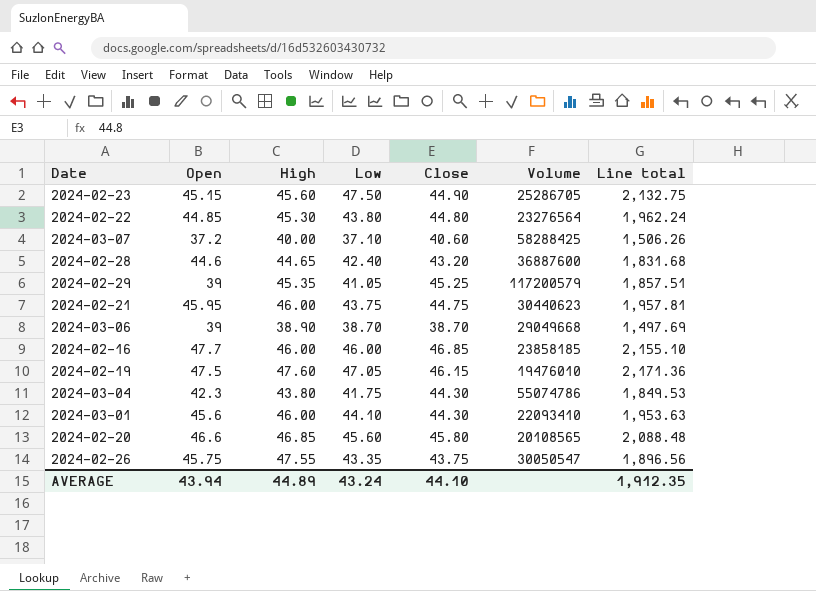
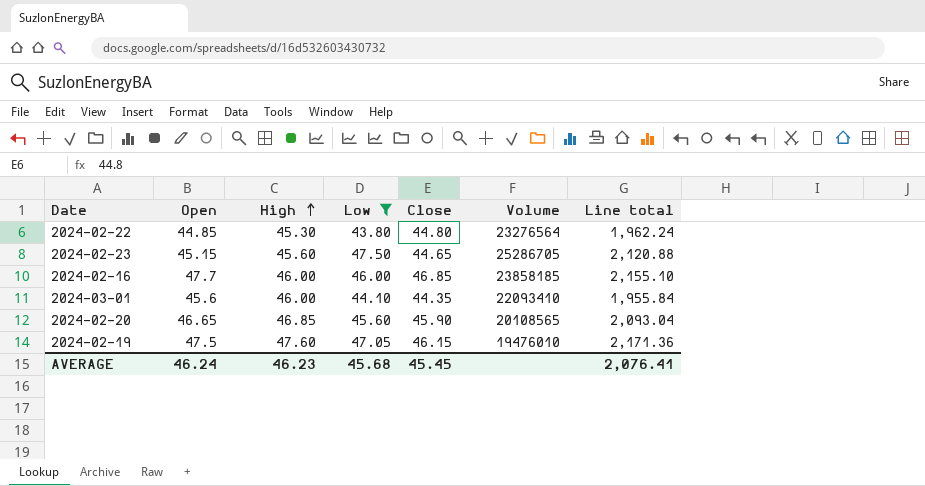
filter: none -> Low >= 43.80
row order: none -> High ascending
2024-02-23 | Close: 44.90 -> 44.65
2024-02-23 | Line total: 2,132.75 -> 2,120.88
2024-03-01 | Close: 44.30 -> 44.35
2024-03-01 | Line total: 1,953.63 -> 1,955.84
2024-02-20 | Open: 46.6 -> 46.65
2024-02-20 | Close: 45.80 -> 45.90
2024-02-20 | Line total: 2,088.48 -> 2,093.04
AVERAGE | Open: 43.94 -> 46.24
AVERAGE | High: 44.89 -> 46.23
AVERAGE | Low: 43.24 -> 45.68
AVERAGE | Close: 44.10 -> 45.45
AVERAGE | Line total: 1,912.35 -> 2,076.41

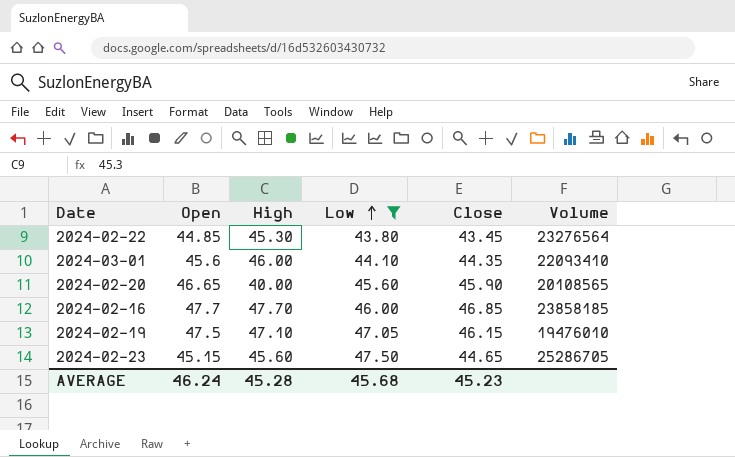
row order: High ascending -> Low ascending
column Line total | formula: [Low] * [Close] -> none
2024-02-22 | Close: 44.80 -> 43.45
2024-02-20 | High: 46.85 -> 40.00
2024-02-16 | High: 46.00 -> 47.70
2024-02-19 | High: 47.60 -> 47.10
AVERAGE | High: 46.23 -> 45.28
AVERAGE | Close: 45.45 -> 45.23

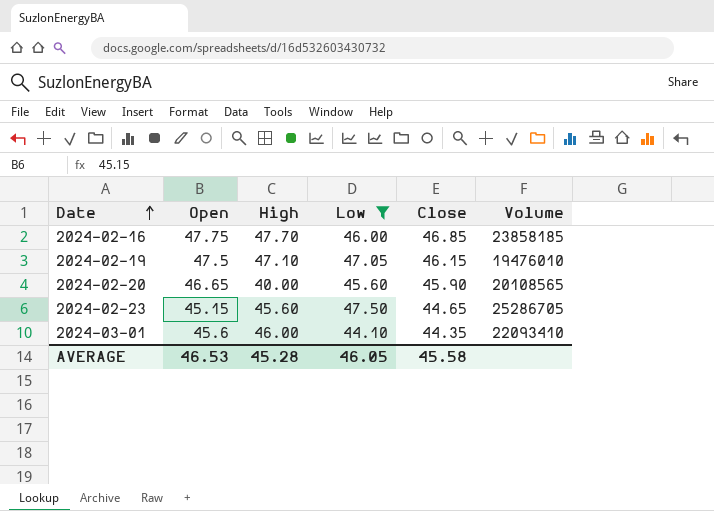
row order: Low ascending -> Date ascending
row 2024-02-22: 44.85 | 45.30 | 43.80 | 43.45 | 23276564 -> none
2024-02-16 | Open: 47.7 -> 47.75
AVERAGE | Open: 46.24 -> 46.53
AVERAGE | Low: 45.68 -> 46.05
AVERAGE | Close: 45.23 -> 45.58

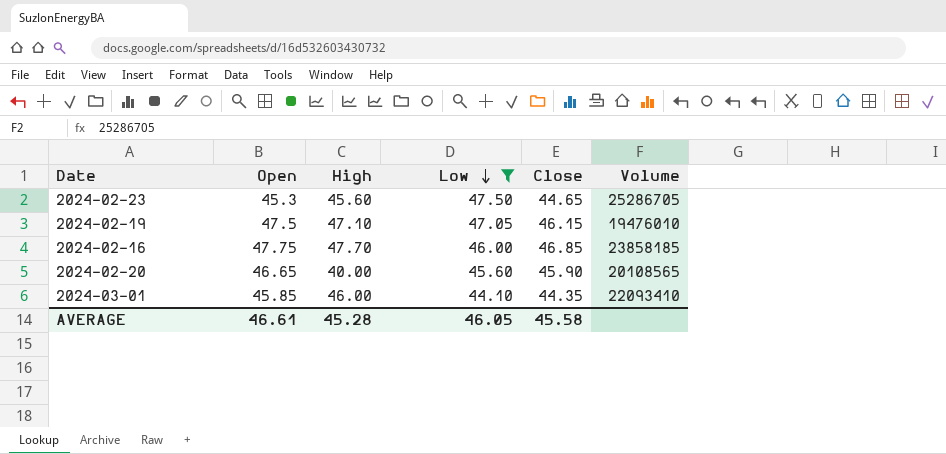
row order: Date ascending -> Low descending
2024-02-23 | Open: 45.15 -> 45.3
2024-03-01 | Open: 45.6 -> 45.85
AVERAGE | Open: 46.53 -> 46.61

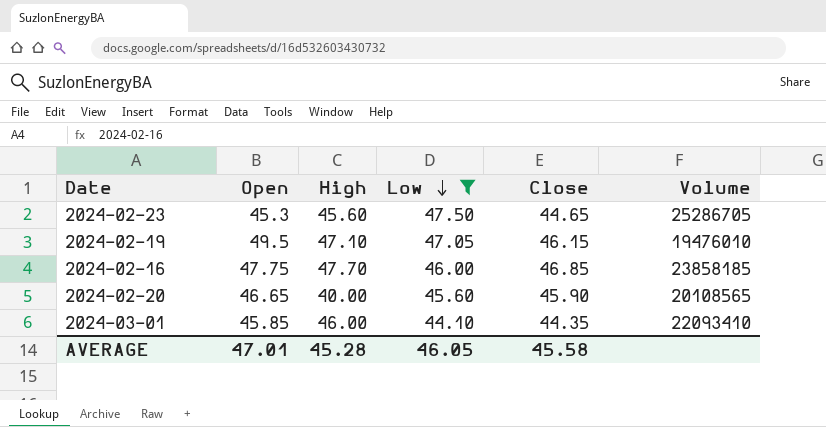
2024-02-19 | Open: 47.5 -> 49.5
AVERAGE | Open: 46.61 -> 47.01

